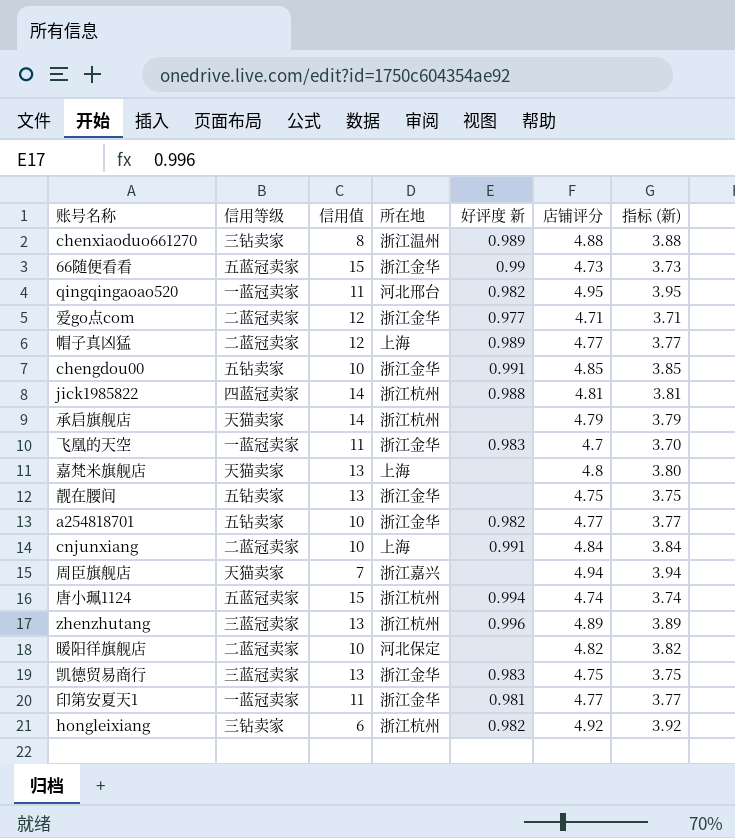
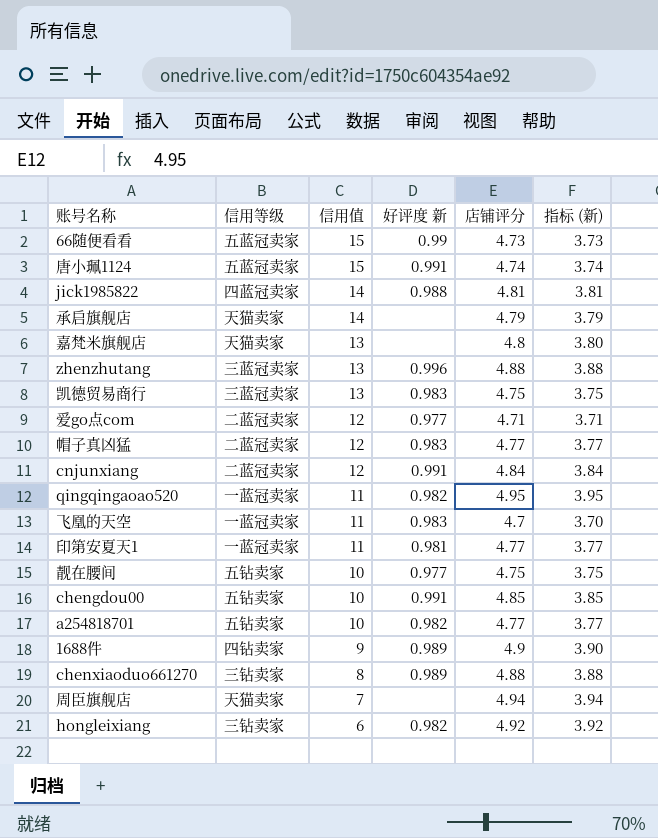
row order: none -> 信用值 descending
column 所在地 | position: 4 -> none
row 暖阳徉旗舰店: 二蓝冠卖家 | 10 | 河北保定 | none | 4.82 | 3.82 -> none
唐小珮1124 | 好评度 新: 0.994 -> 0.991
zhenzhutang | 店铺评分: 4.89 -> 4.88
zhenzhutang | 指标 (新): 3.89 -> 3.88
帽子真凶猛 | 好评度 新: 0.989 -> 0.983
cnjunxiang | 信用值: 10 -> 12
靓在腰间 | 信用值: 13 -> 10
靓在腰间 | 好评度 新: none -> 0.977
row 1688件: none -> 四钻卖家 | 9 | 0.989 | 4.9 | 3.90

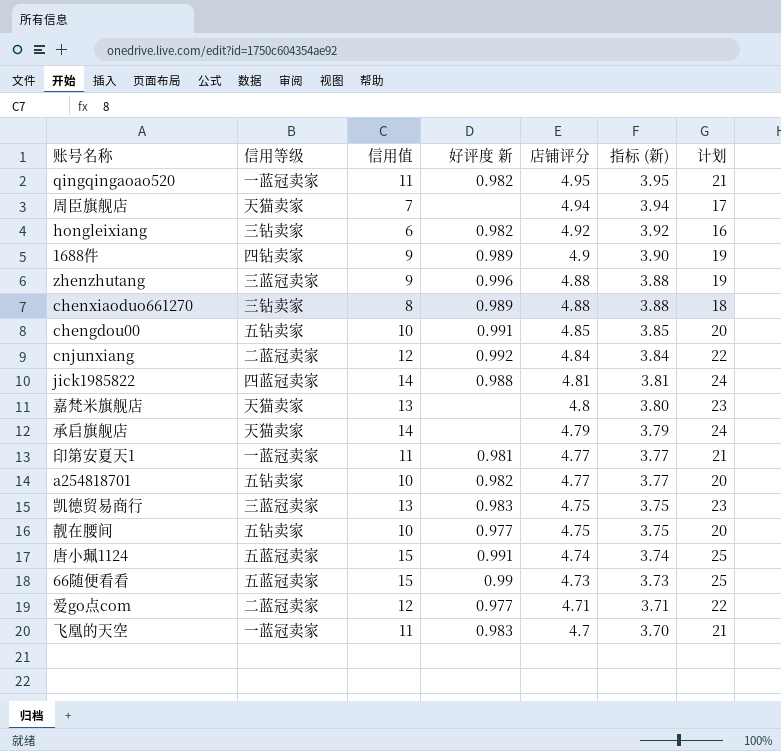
row order: 信用值 descending -> 店铺评分 descending
column 计划 | formula: none -> [信用值] + 10
row 帽子真凶猛: 二蓝冠卖家 | 12 | 0.983 | 4.77 | 3.77 -> none
zhenzhutang | 信用值: 13 -> 9
cnjunxiang | 好评度 新: 0.991 -> 0.992

